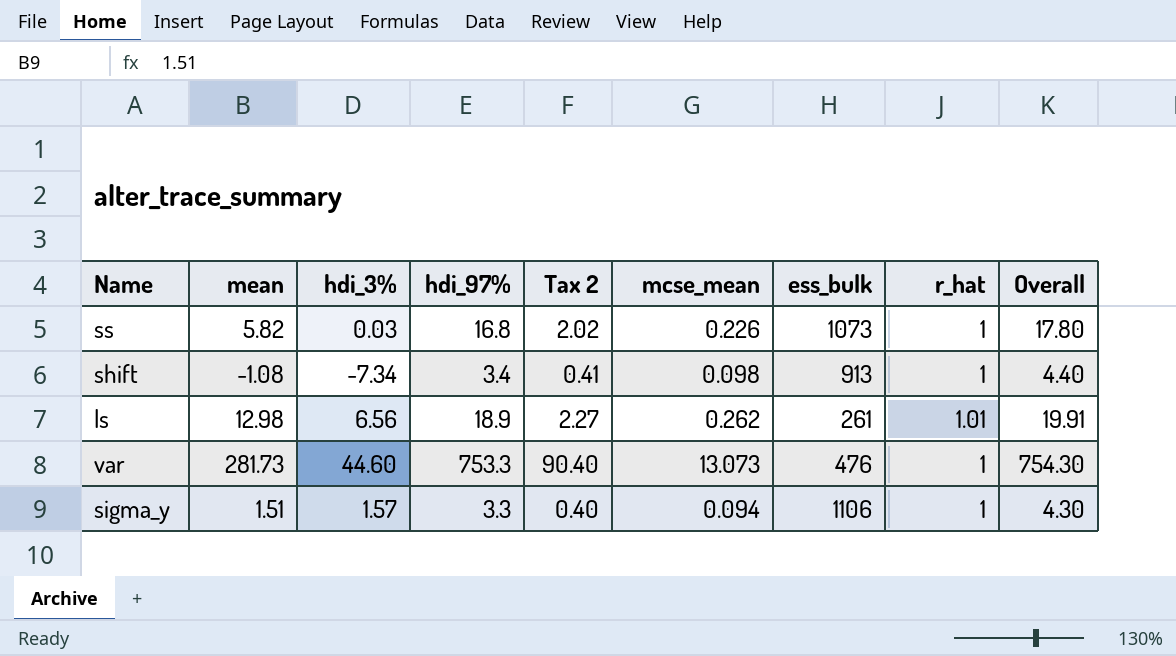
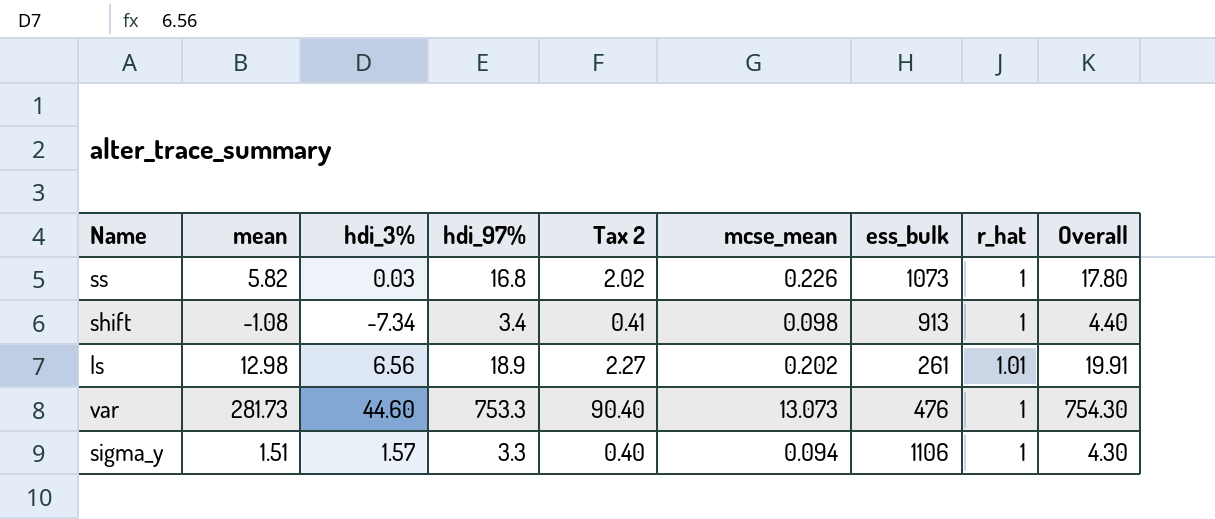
ls | mcse_mean: 0.262 -> 0.202

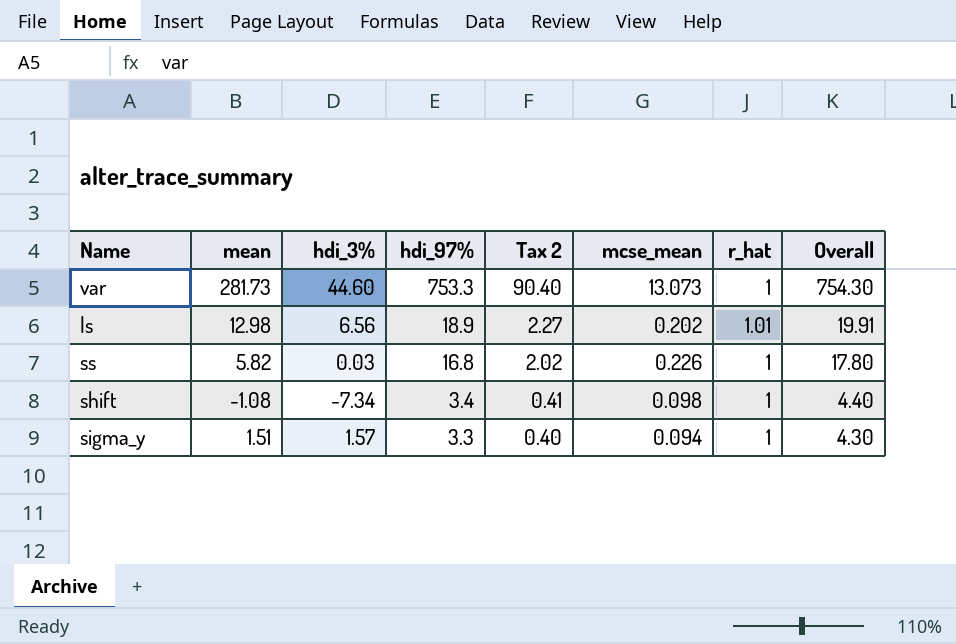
row order: none -> hdi_97% descending
column ess_bulk | position: 7 -> none

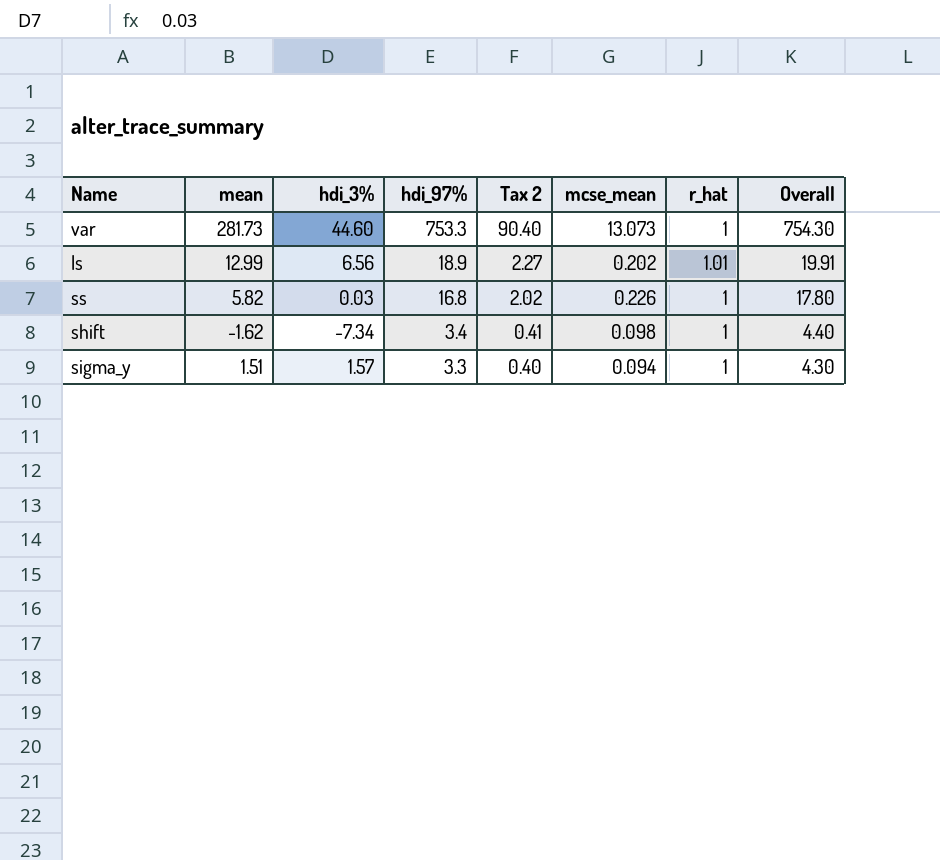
ls | mean: 12.98 -> 12.99
shift | mean: -1.08 -> -1.62

